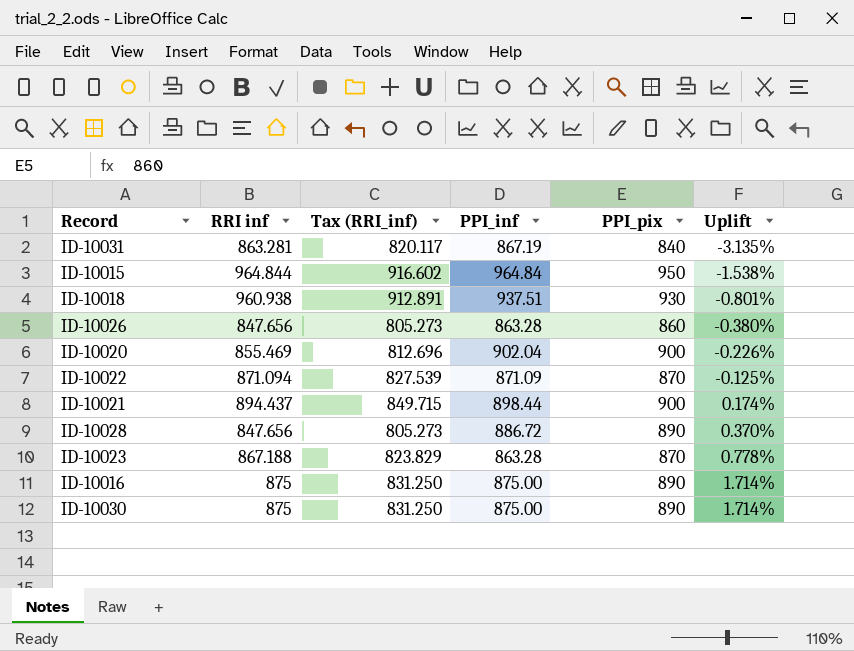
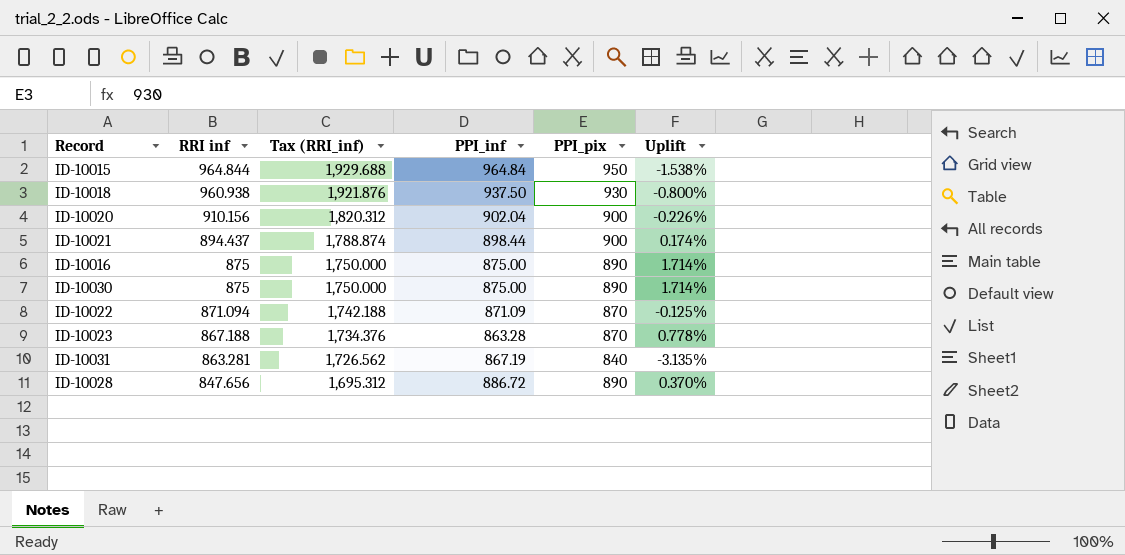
row order: Uplift ascending -> RRI inf descending
column Tax (RRI_inf) | formula: [RRI inf] * 0.95 -> [RRI inf] * 2
row ID-10026: 847.656 | 805.273 | 863.28 | 860 | -0.380% -> none
ID-10018 | PPI_inf: 937.51 -> 937.50
ID-10018 | Uplift: -0.801% -> -0.800%
ID-10020 | RRI inf: 855.469 -> 910.156

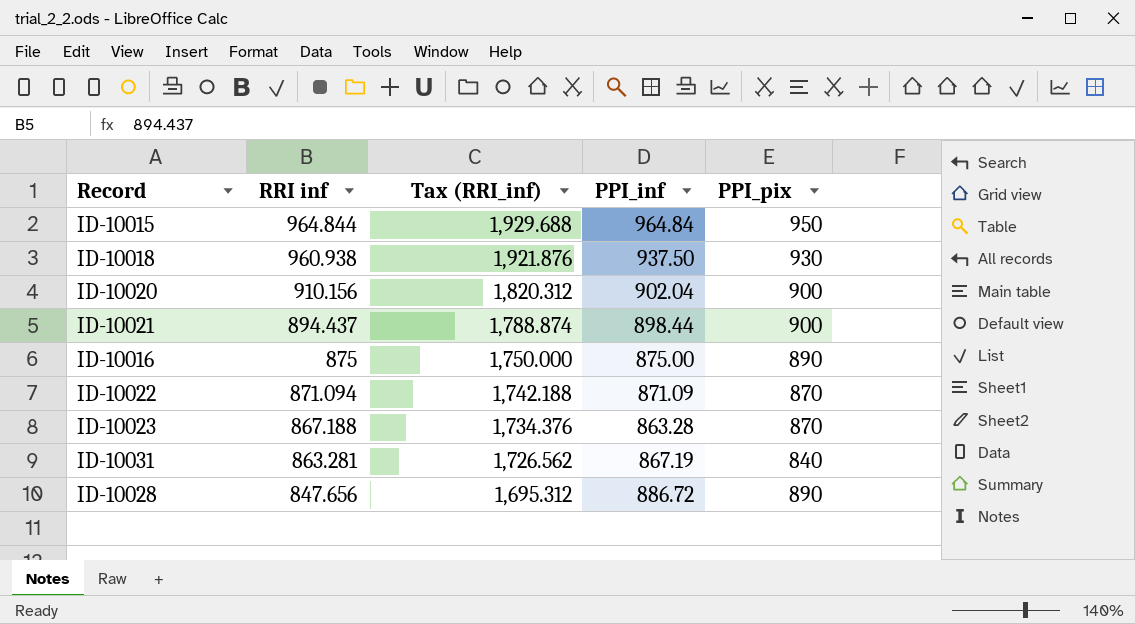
column Uplift | formula: ([PPI_pix] - [PPI_inf]) / [PPI_inf] -> none
row ID-10030: 875 | 1,750.000 | 875.00 | 890 | 1.714% -> none

